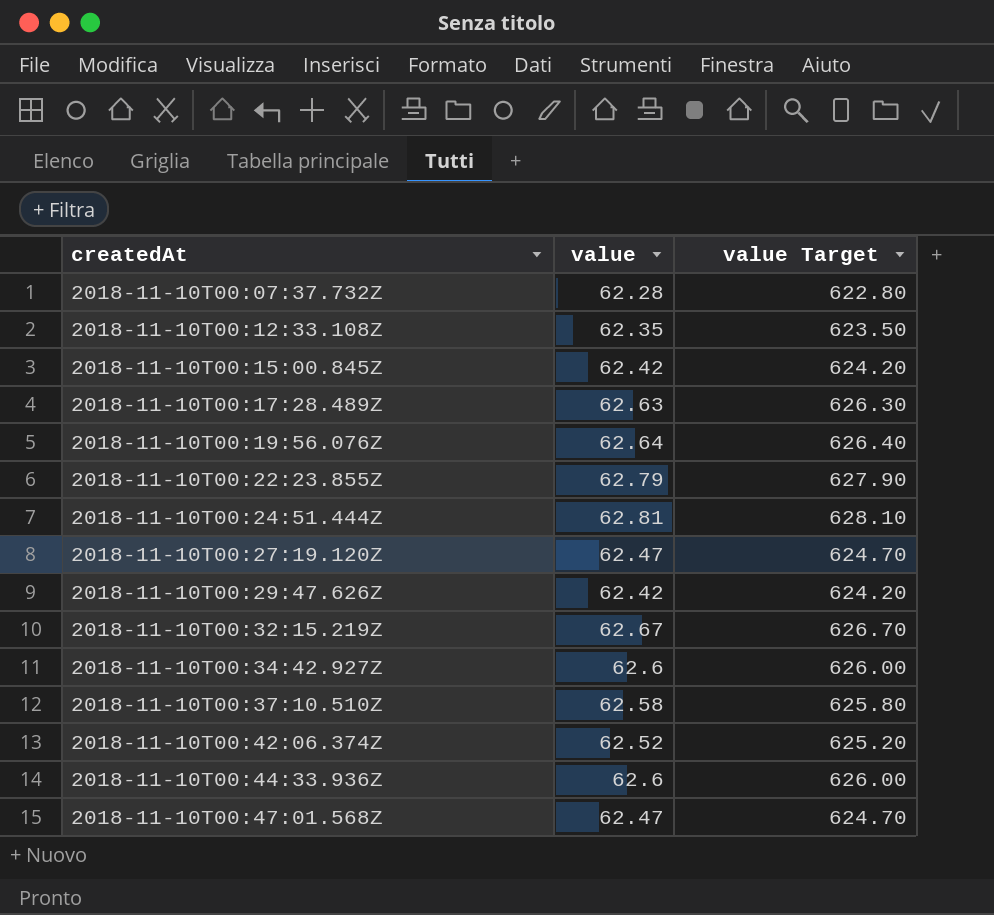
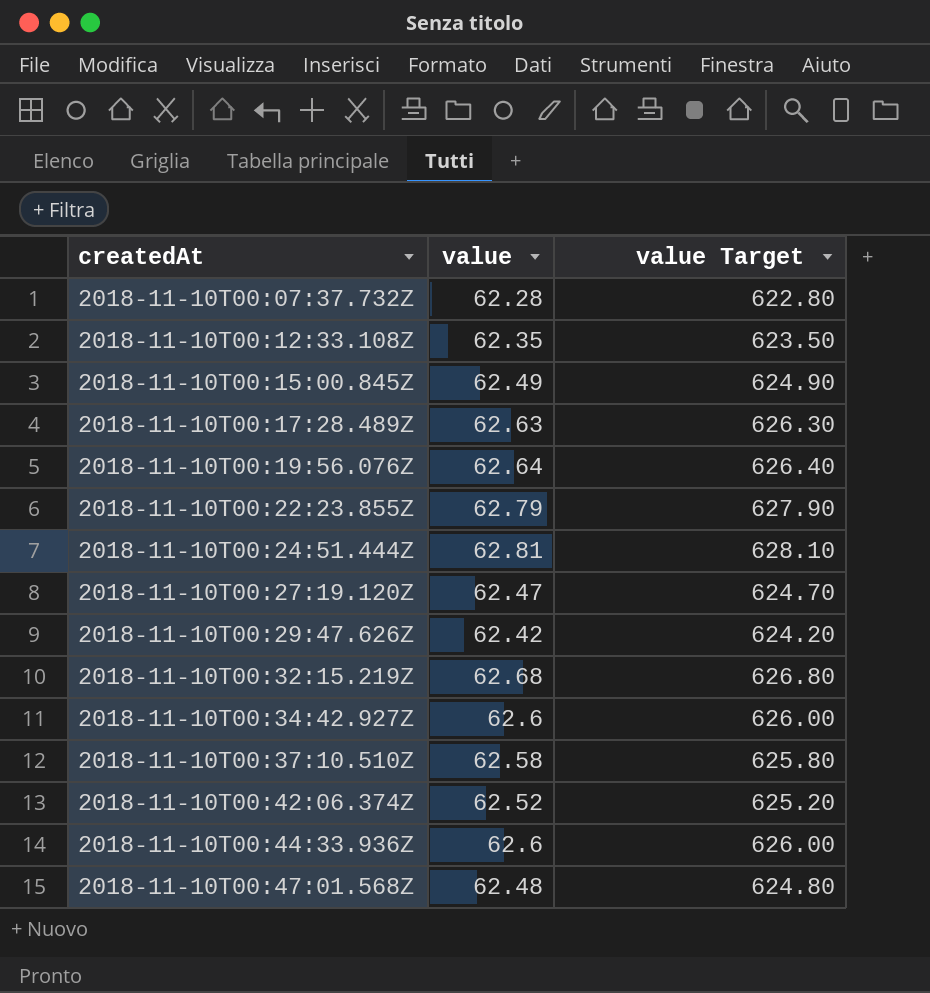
2018-11-10T00:15:00.845Z | value: 62.42 -> 62.49
2018-11-10T00:15:00.845Z | value Target: 624.20 -> 624.90
2018-11-10T00:32:15.219Z | value: 62.67 -> 62.68
2018-11-10T00:32:15.219Z | value Target: 626.70 -> 626.80
2018-11-10T00:47:01.568Z | value: 62.47 -> 62.48
2018-11-10T00:47:01.568Z | value Target: 624.70 -> 624.80

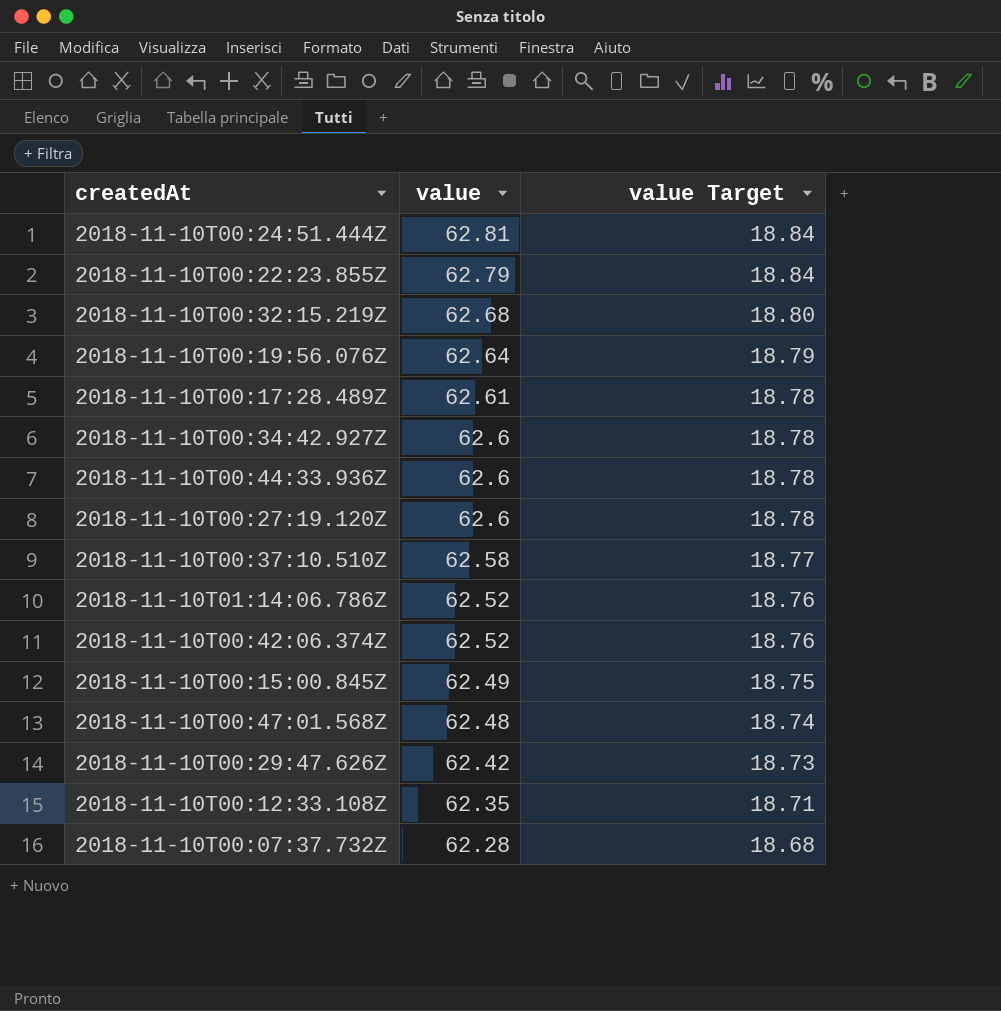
row order: createdAt ascending -> value descending
column value Target | formula: [value] * 10 -> [value] * 0.3
2018-11-10T00:17:28.489Z | value: 62.63 -> 62.61
2018-11-10T00:27:19.120Z | value: 62.47 -> 62.6
row 2018-11-10T01:14:06.786Z: none -> 62.52 | 18.76

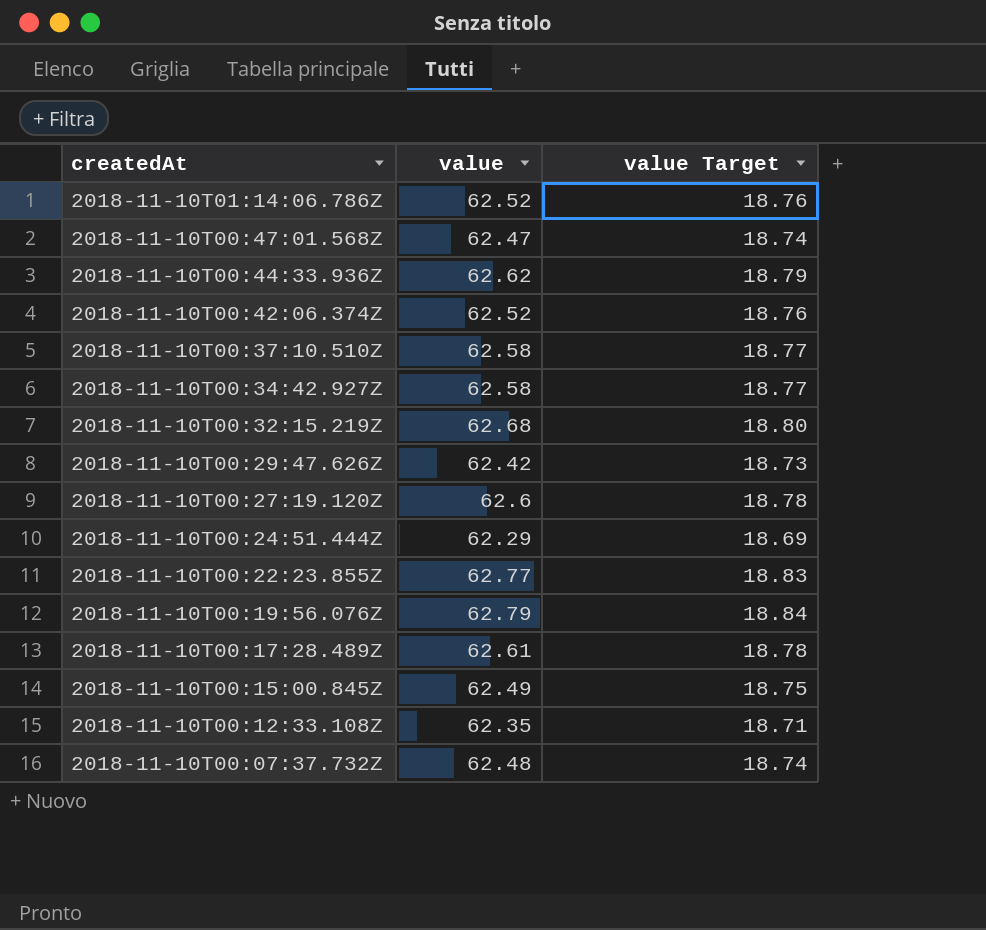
row order: value descending -> createdAt descending
2018-11-10T00:47:01.568Z | value: 62.48 -> 62.47
2018-11-10T00:44:33.936Z | value: 62.6 -> 62.62
2018-11-10T00:44:33.936Z | value Target: 18.78 -> 18.79
2018-11-10T00:34:42.927Z | value: 62.6 -> 62.58
2018-11-10T00:34:42.927Z | value Target: 18.78 -> 18.77
2018-11-10T00:24:51.444Z | value: 62.81 -> 62.29
2018-11-10T00:24:51.444Z | value Target: 18.84 -> 18.69
2018-11-10T00:22:23.855Z | value: 62.79 -> 62.77
2018-11-10T00:22:23.855Z | value Target: 18.84 -> 18.83
2018-11-10T00:19:56.076Z | value: 62.64 -> 62.79
2018-11-10T00:19:56.076Z | value Target: 18.79 -> 18.84
2018-11-10T00:07:37.732Z | value: 62.28 -> 62.48
2018-11-10T00:07:37.732Z | value Target: 18.68 -> 18.74

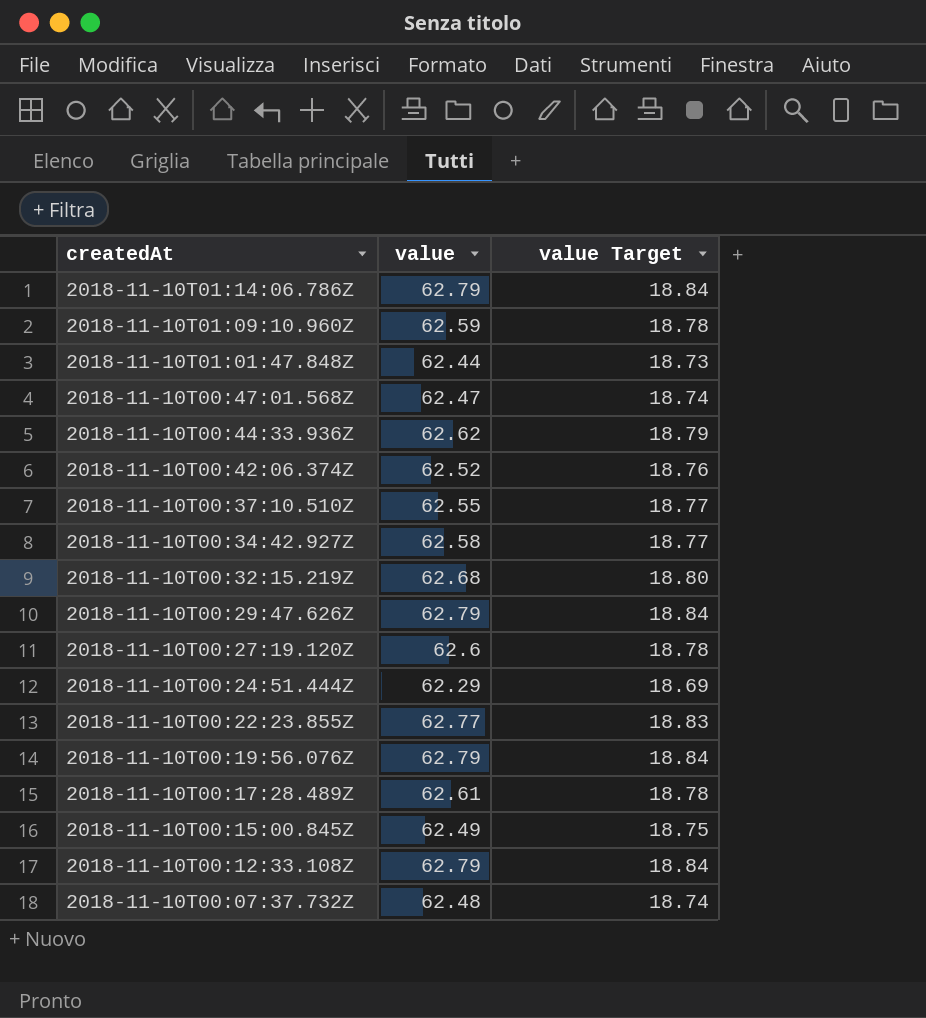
2018-11-10T01:14:06.786Z | value: 62.52 -> 62.79
2018-11-10T01:14:06.786Z | value Target: 18.76 -> 18.84
row 2018-11-10T01:09:10.960Z: none -> 62.59 | 18.78
row 2018-11-10T01:01:47.848Z: none -> 62.44 | 18.73
2018-11-10T00:37:10.510Z | value: 62.58 -> 62.55
2018-11-10T00:29:47.626Z | value: 62.42 -> 62.79
2018-11-10T00:29:47.626Z | value Target: 18.73 -> 18.84
2018-11-10T00:12:33.108Z | value: 62.35 -> 62.79
2018-11-10T00:12:33.108Z | value Target: 18.71 -> 18.84

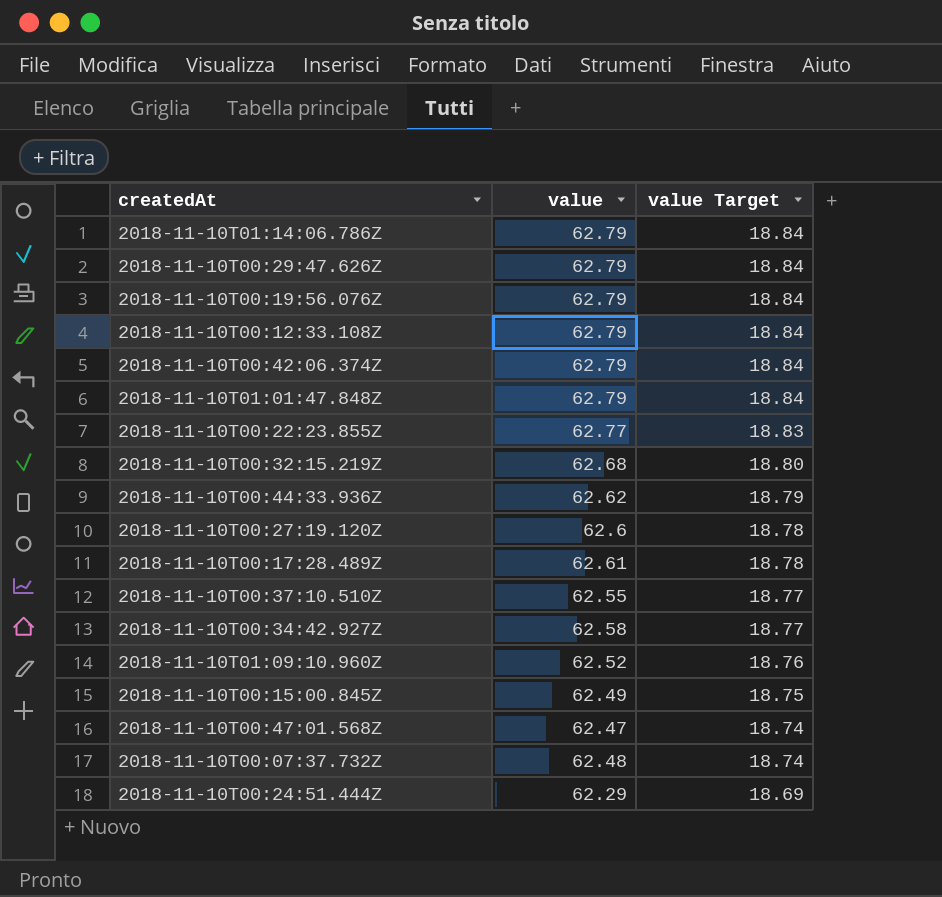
row order: createdAt descending -> value Target descending
2018-11-10T00:42:06.374Z | value: 62.52 -> 62.79
2018-11-10T00:42:06.374Z | value Target: 18.76 -> 18.84
2018-11-10T01:01:47.848Z | value: 62.44 -> 62.79
2018-11-10T01:01:47.848Z | value Target: 18.73 -> 18.84
2018-11-10T01:09:10.960Z | value: 62.59 -> 62.52
2018-11-10T01:09:10.960Z | value Target: 18.78 -> 18.76

